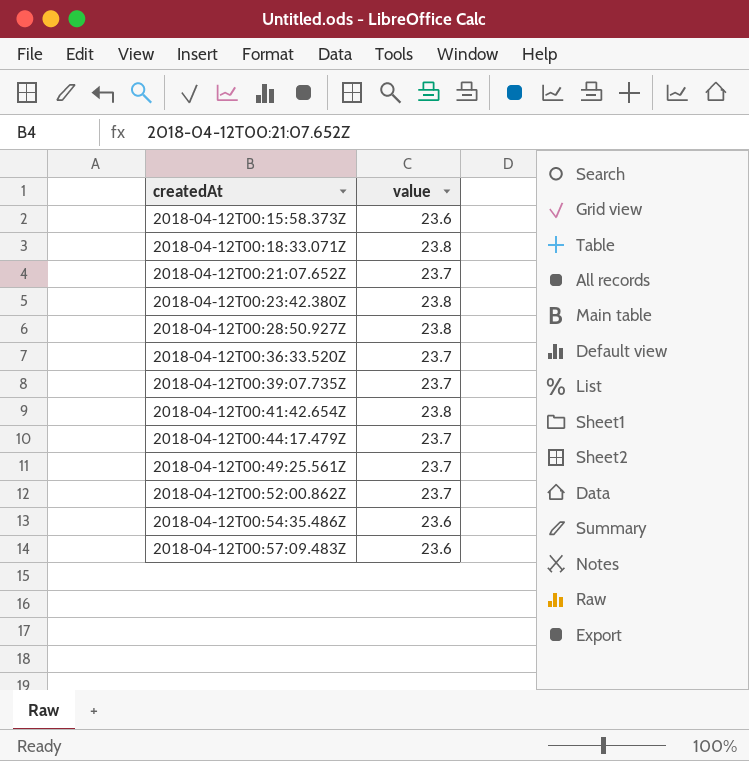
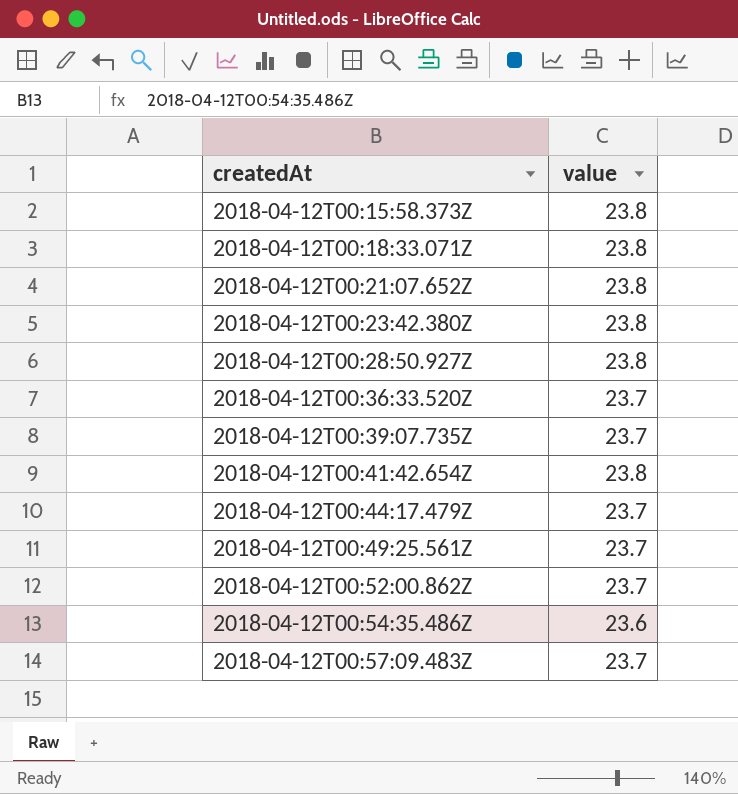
2018-04-12T00:15:58.373Z | value: 23.6 -> 23.8
2018-04-12T00:21:07.652Z | value: 23.7 -> 23.8
2018-04-12T00:57:09.483Z | value: 23.6 -> 23.7

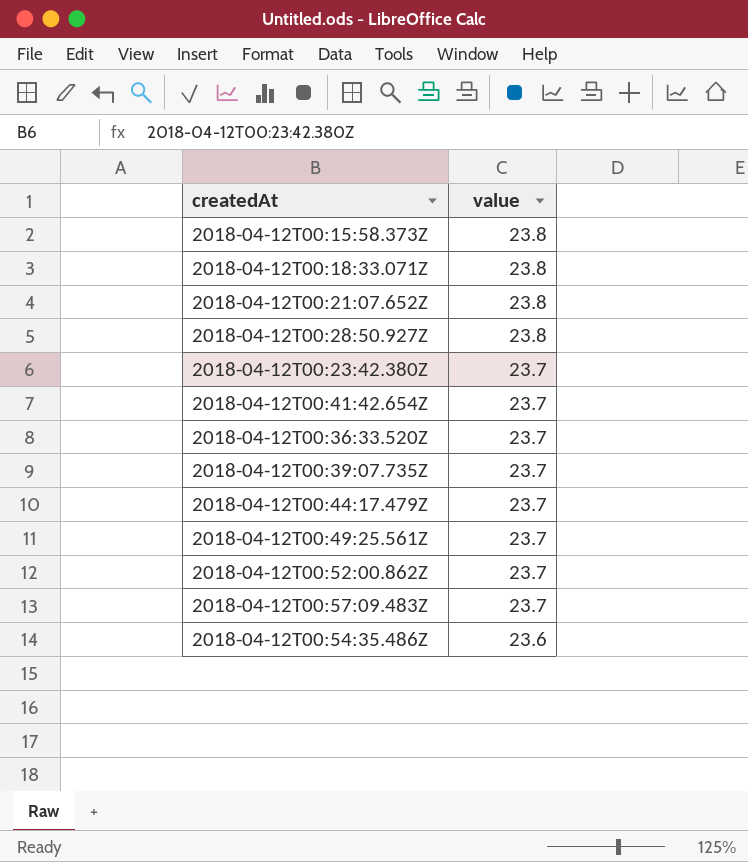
row order: createdAt ascending -> value descending
2018-04-12T00:23:42.380Z | value: 23.8 -> 23.7
2018-04-12T00:41:42.654Z | value: 23.8 -> 23.7

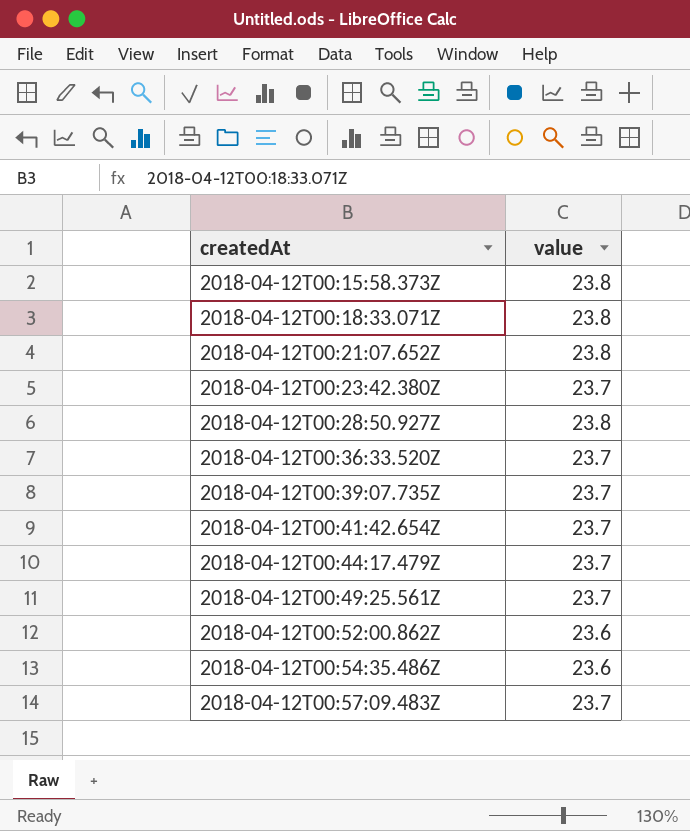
row order: value descending -> createdAt ascending
2018-04-12T00:52:00.862Z | value: 23.7 -> 23.6

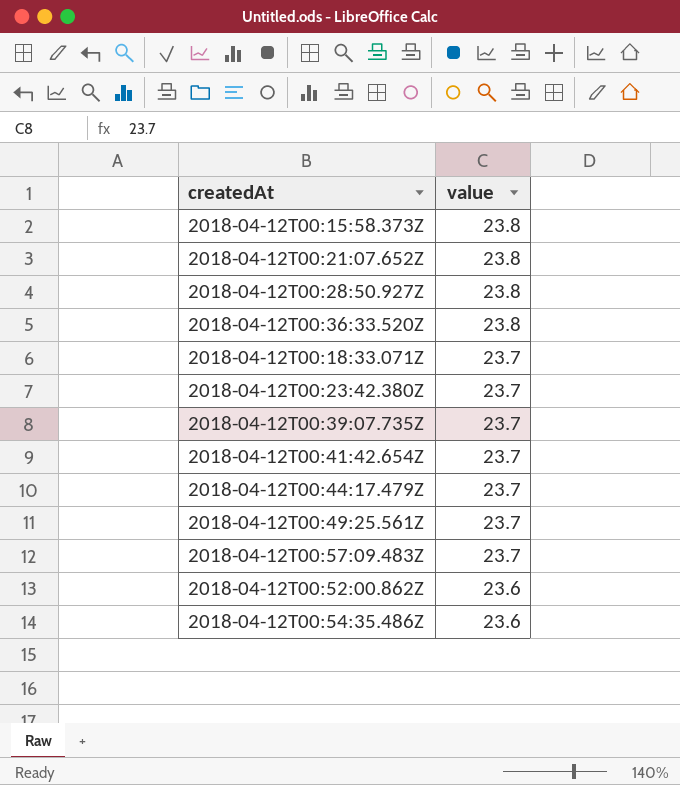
row order: createdAt ascending -> value descending
2018-04-12T00:36:33.520Z | value: 23.7 -> 23.8
2018-04-12T00:18:33.071Z | value: 23.8 -> 23.7

